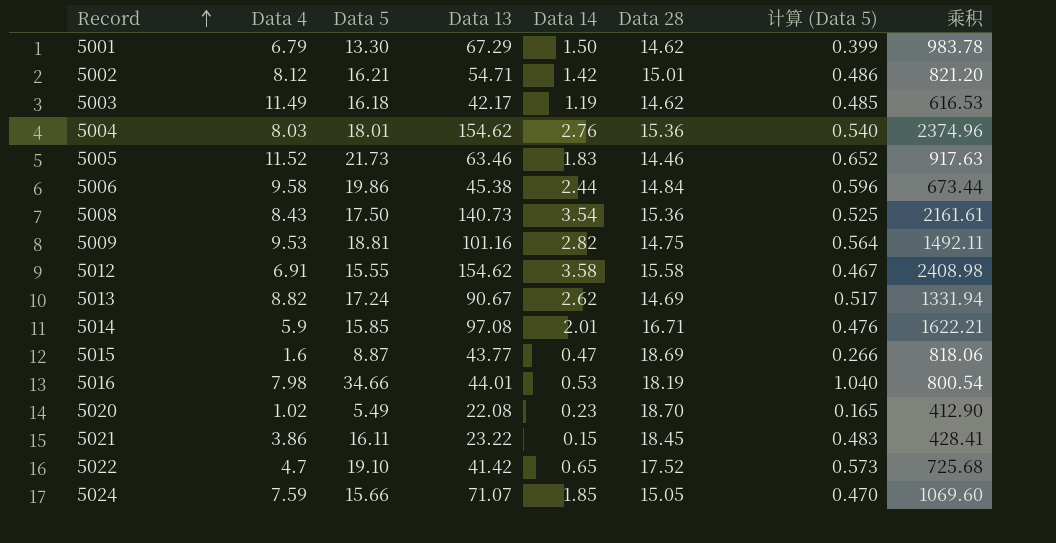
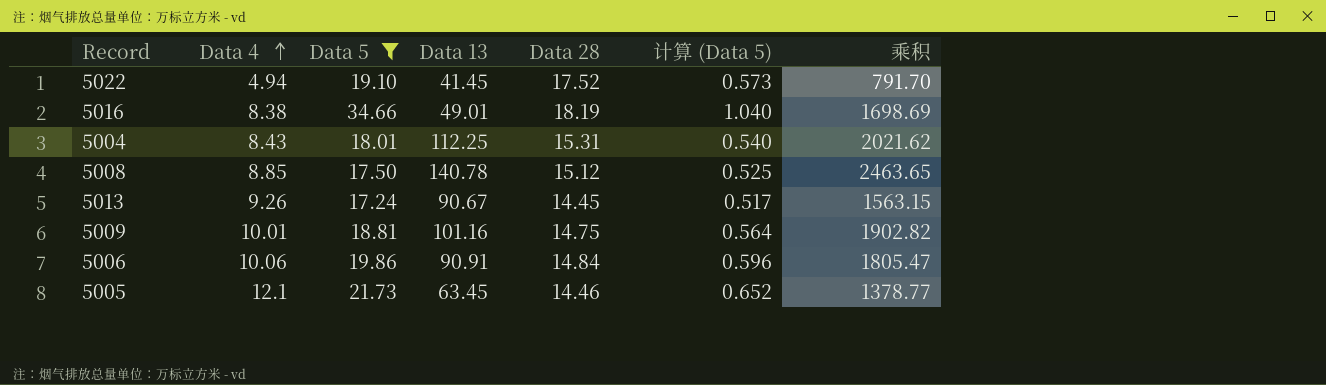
filter: none -> Data 5 >= 17.24
row order: Record ascending -> Data 4 ascending
column Data 14 | position: 5 -> none
column 乘积 | formula: [Data 13] * [Data 28] -> [Data 5] * [Data 13]
5022 | Data 4: 4.7 -> 4.94
5022 | Data 13: 41.42 -> 41.45
5016 | Data 4: 7.98 -> 8.38
5016 | Data 13: 44.01 -> 49.01
5004 | Data 4: 8.03 -> 8.43
5004 | Data 13: 154.62 -> 112.25
5004 | Data 28: 15.36 -> 15.31
5008 | Data 4: 8.43 -> 8.85
5008 | Data 13: 140.73 -> 140.78
5008 | Data 28: 15.36 -> 15.12
5013 | Data 4: 8.82 -> 9.26
5013 | Data 28: 14.69 -> 14.45
5009 | Data 4: 9.53 -> 10.01
5006 | Data 4: 9.58 -> 10.06
5006 | Data 13: 45.38 -> 90.91
5005 | Data 4: 11.52 -> 12.1
5005 | Data 13: 63.46 -> 63.45

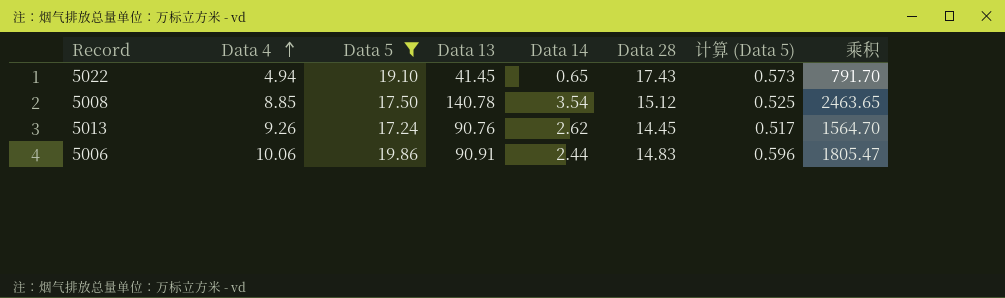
column Data 14 | position: none -> 5
row 5016: 8.38 | 34.66 | 49.01 | 18.19 | 1.040 | 1698.69 -> none
row 5004: 8.43 | 18.01 | 112.25 | 15.31 | 0.540 | 2021.62 -> none
row 5009: 10.01 | 18.81 | 101.16 | 14.75 | 0.564 | 1902.82 -> none
row 5005: 12.1 | 21.73 | 63.45 | 14.46 | 0.652 | 1378.77 -> none
5022 | Data 28: 17.52 -> 17.43
5013 | Data 13: 90.67 -> 90.76
5013 | 乘积: 1563.15 -> 1564.70
5006 | Data 28: 14.84 -> 14.83

